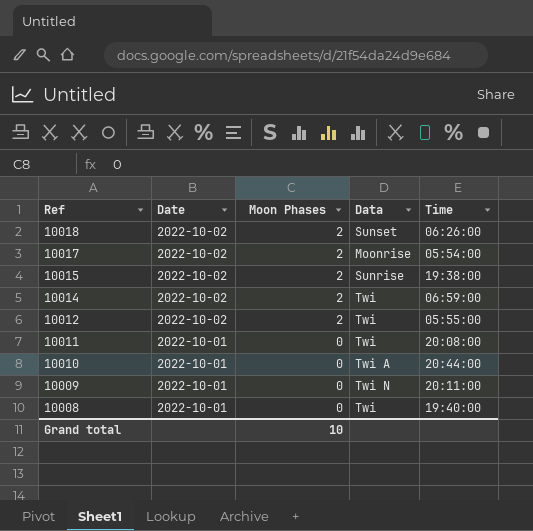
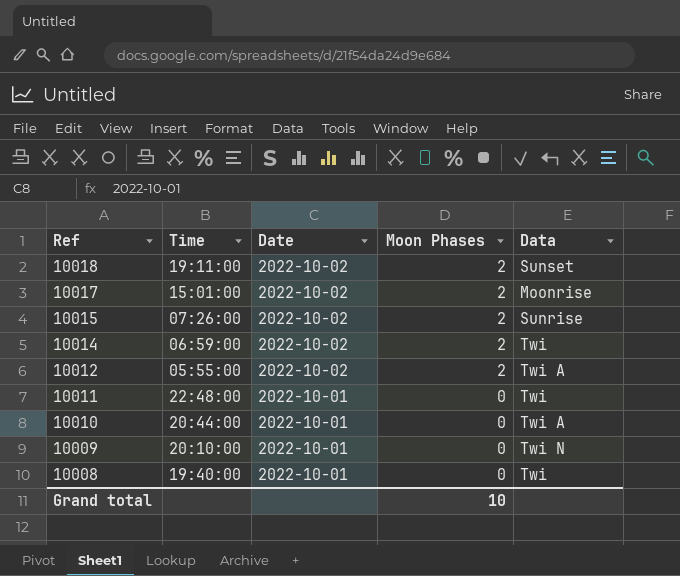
column Time | position: 5 -> 2
10018 | Time: 06:26:00 -> 19:11:00
10017 | Time: 05:54:00 -> 15:01:00
10015 | Time: 19:38:00 -> 07:26:00
10012 | Data: Twi -> Twi A
10011 | Time: 20:08:00 -> 22:48:00
10009 | Time: 20:11:00 -> 20:10:00

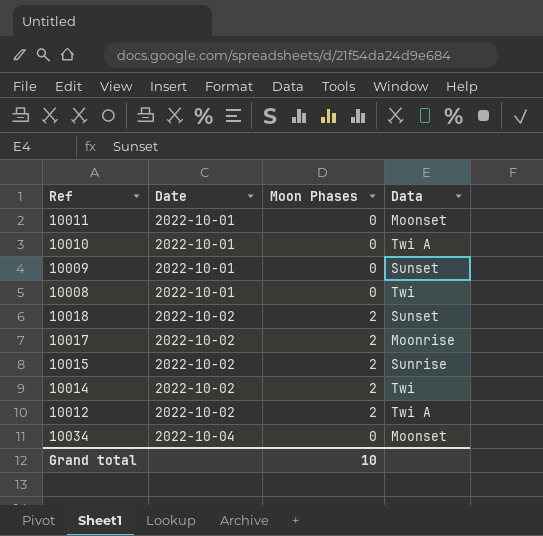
row order: Ref descending -> Date ascending
column Time | position: 2 -> none
10011 | Data: Twi -> Moonset
10009 | Data: Twi N -> Sunset
row 10034: none -> 2022-10-04 | 0 | Moonset

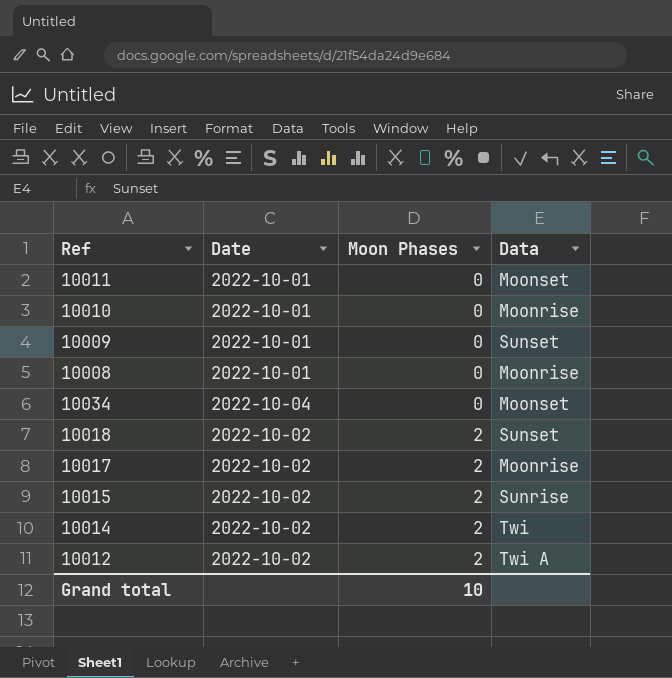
row order: Date ascending -> Moon Phases ascending
10010 | Data: Twi A -> Moonrise
10008 | Data: Twi -> Moonrise

